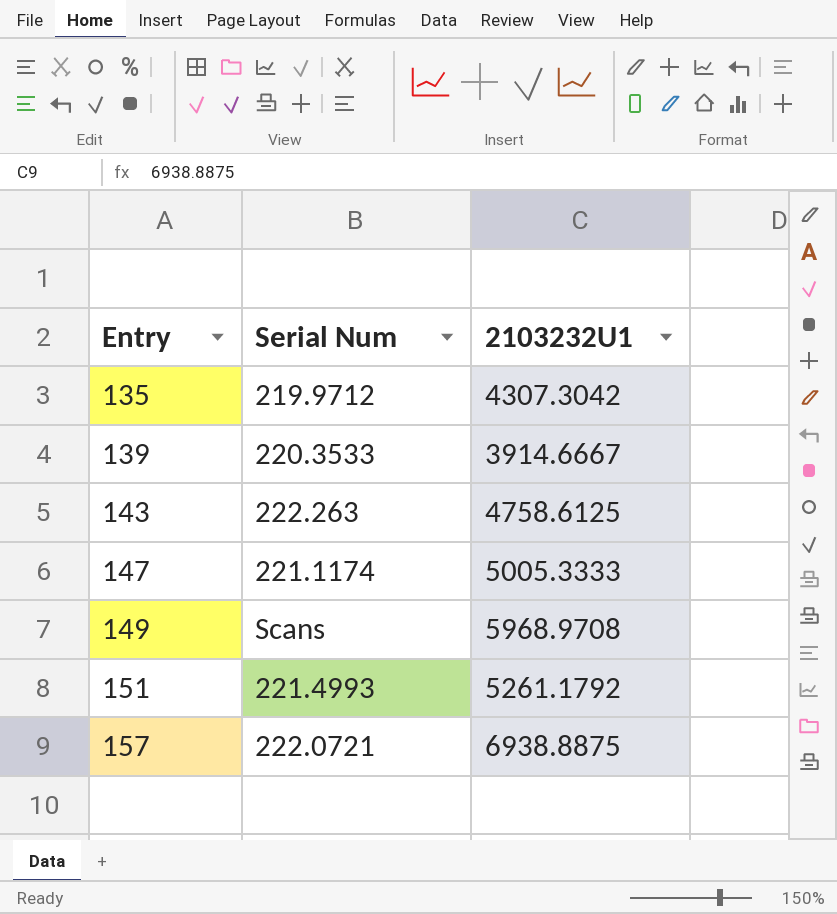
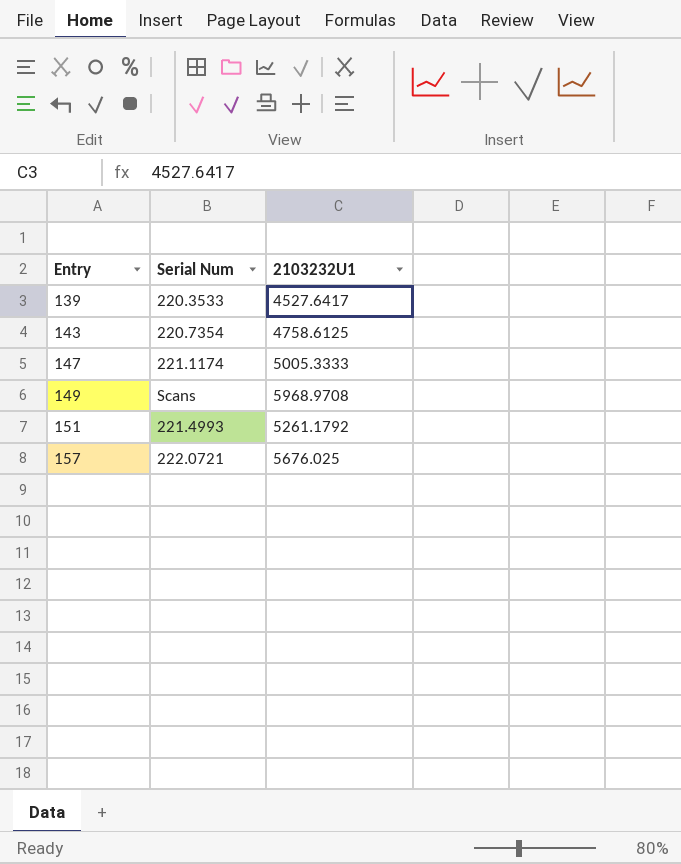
row 135: 219.9712 | 4307.3042 -> none
139 | 2103232U1: 3914.6667 -> 4527.6417
143 | Serial Num: 222.263 -> 220.7354
157 | 2103232U1: 6938.8875 -> 5676.025

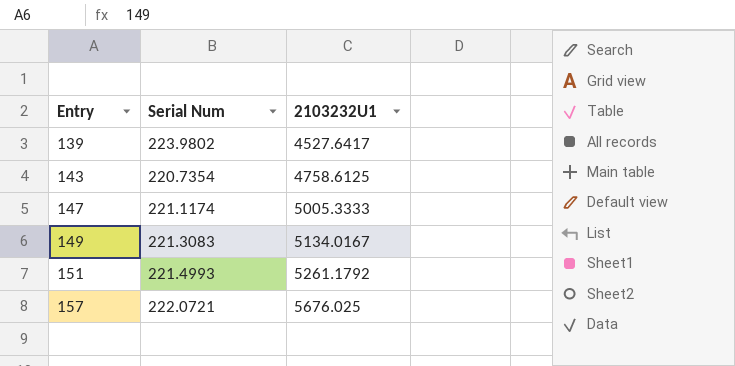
139 | Serial Num: 220.3533 -> 223.9802
149 | Serial Num: Scans -> 221.3083
149 | 2103232U1: 5968.9708 -> 5134.0167

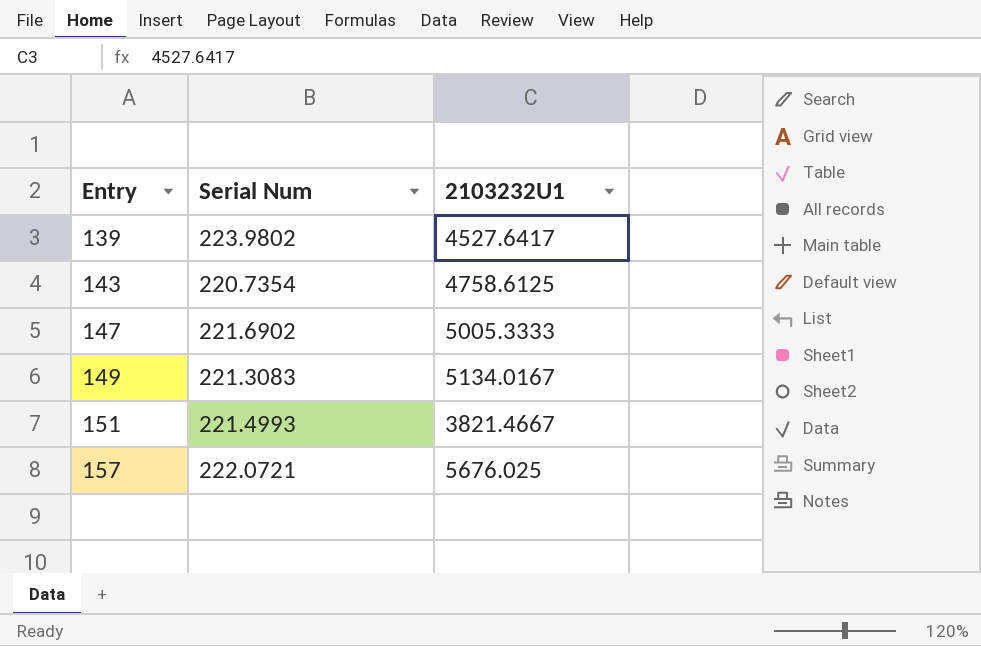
147 | Serial Num: 221.1174 -> 221.6902
151 | 2103232U1: 5261.1792 -> 3821.4667

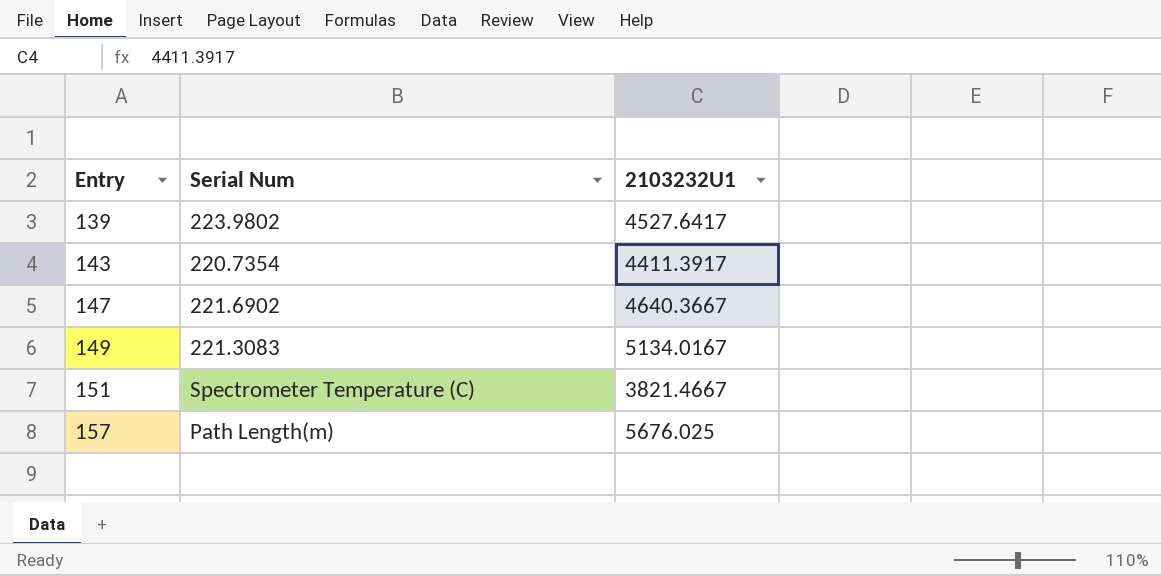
143 | 2103232U1: 4758.6125 -> 4411.3917
147 | 2103232U1: 5005.3333 -> 4640.3667
151 | Serial Num: 221.4993 -> Spectrometer Temperature (C)
157 | Serial Num: 222.0721 -> Path Length(m)

